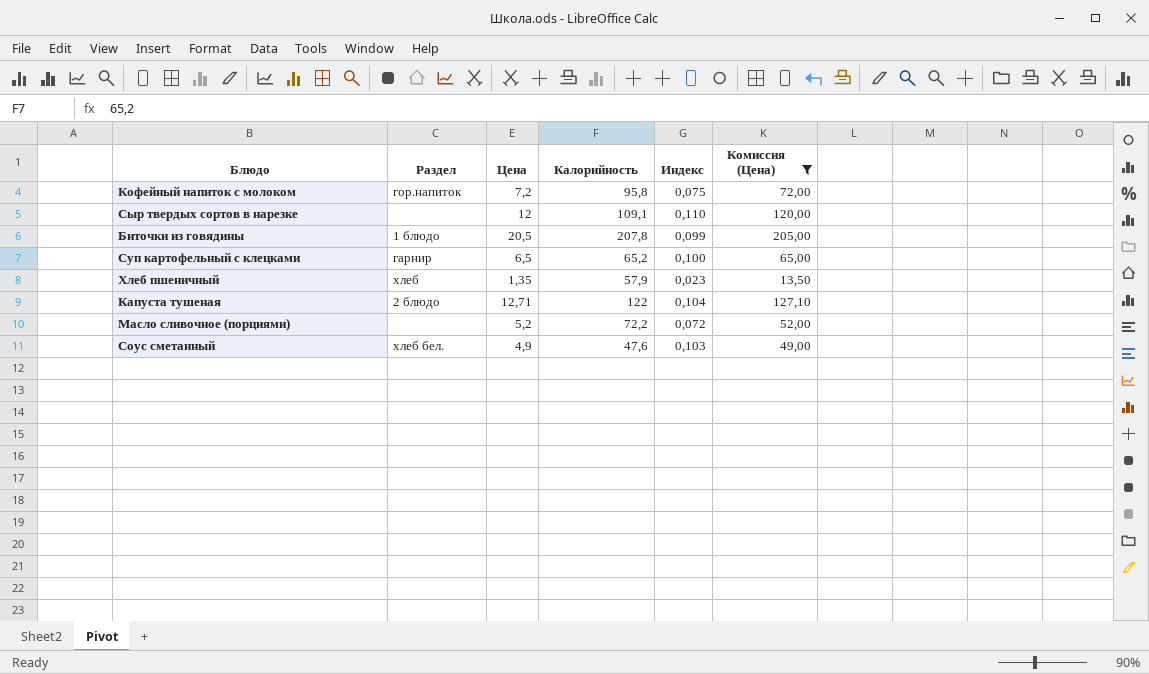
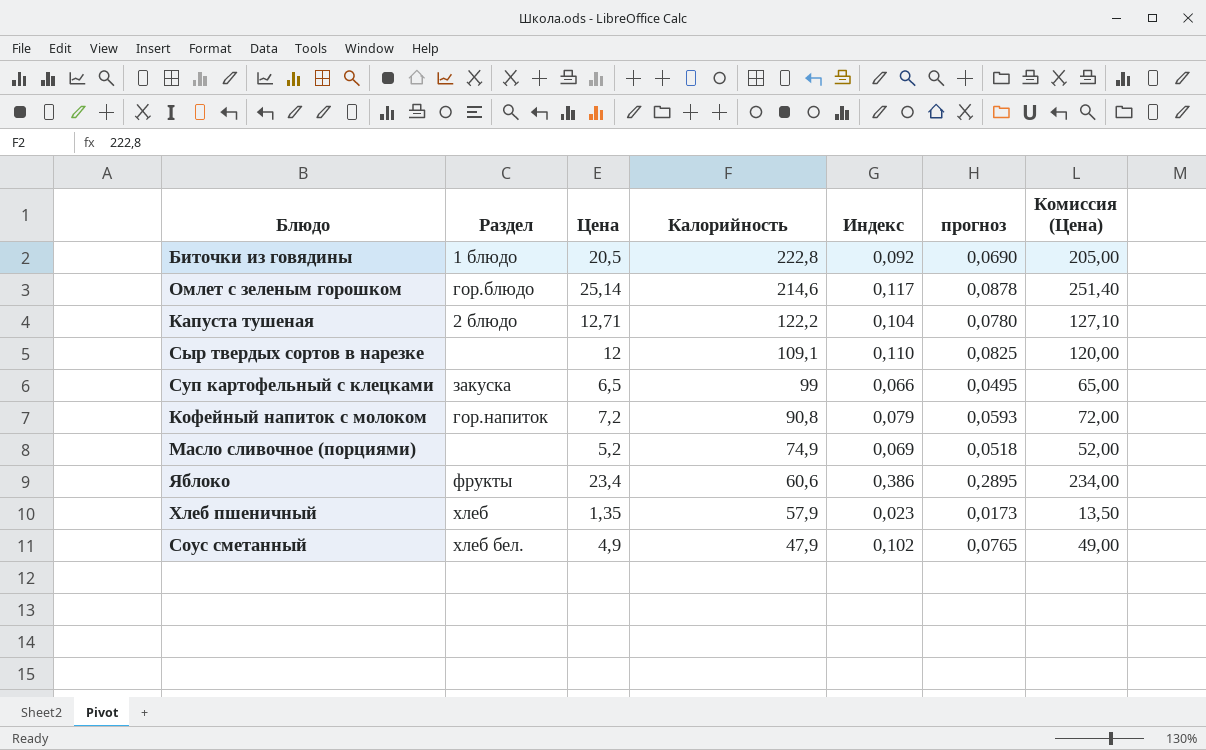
filter: Комиссия (Цена) <= 205,00 -> none
row order: none -> Калорийность descending
column прогноз | formula: none -> [Индекс] * 0,75
Биточки из говядины | Калорийность: 207,8 -> 222,8
Биточки из говядины | Индекс: 0,099 -> 0,092
Капуста тушеная | Калорийность: 122 -> 122,2
Суп картофельный с клецками | Раздел: гарнир -> закуска
Суп картофельный с клецками | Калорийность: 65,2 -> 99
Суп картофельный с клецками | Индекс: 0,100 -> 0,066
Кофейный напиток с молоком | Калорийность: 95,8 -> 90,8
Кофейный напиток с молоком | Индекс: 0,075 -> 0,079
Масло сливочное (порциями) | Калорийность: 72,2 -> 74,9
Масло сливочное (порциями) | Индекс: 0,072 -> 0,069
Соус сметанный | Калорийность: 47,6 -> 47,9
Соус сметанный | Индекс: 0,103 -> 0,102

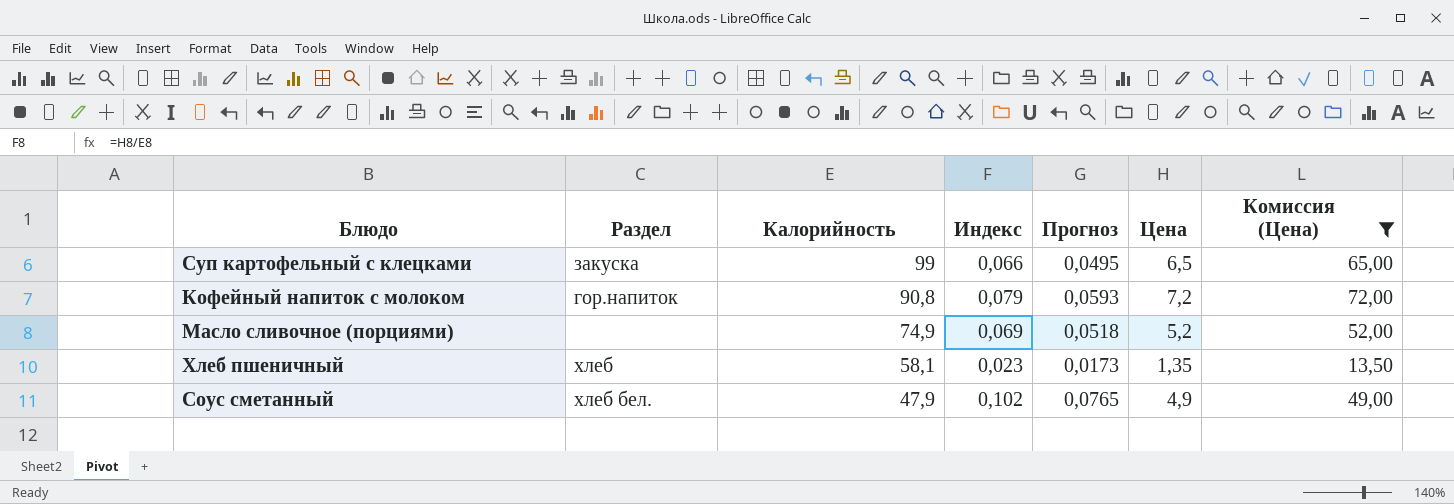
filter: none -> Комиссия (Цена) <= 72,00
column name: прогноз -> Прогноз
column Цена | position: 3 -> 6
Хлеб пшеничный | Калорийность: 57,9 -> 58,1

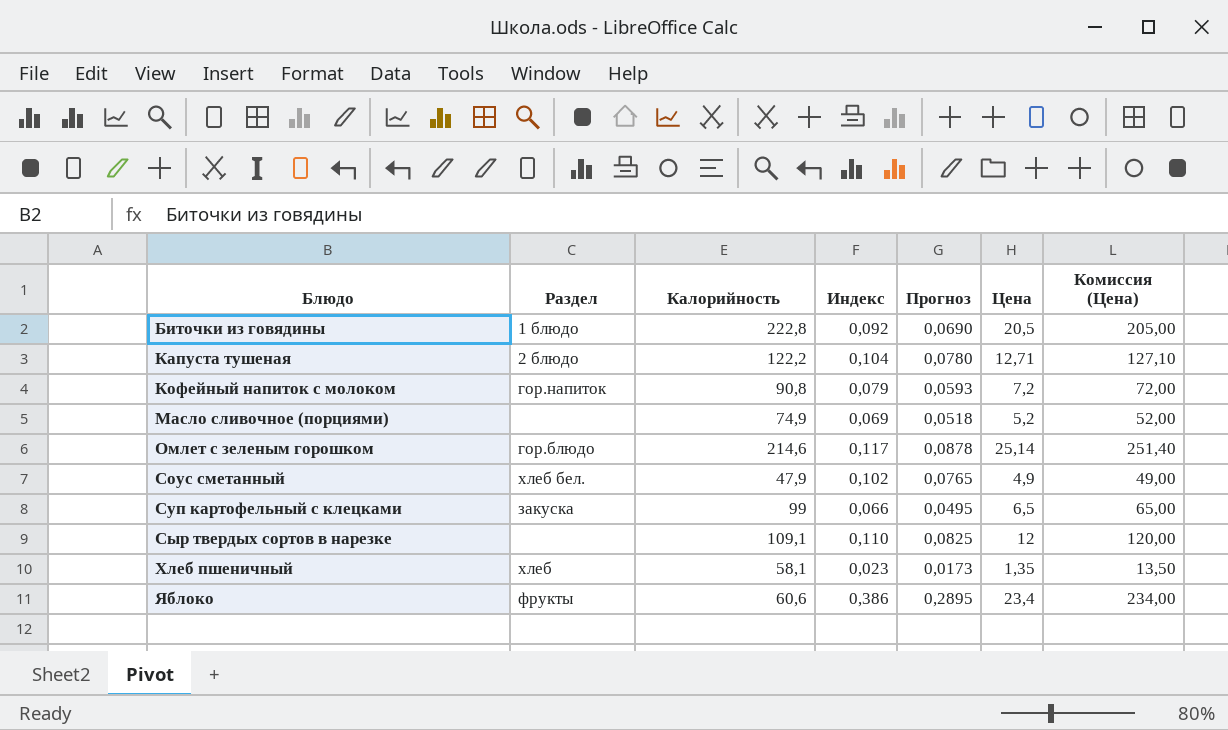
filter: Комиссия (Цена) <= 72,00 -> none
row order: Калорийность descending -> Блюдо ascending

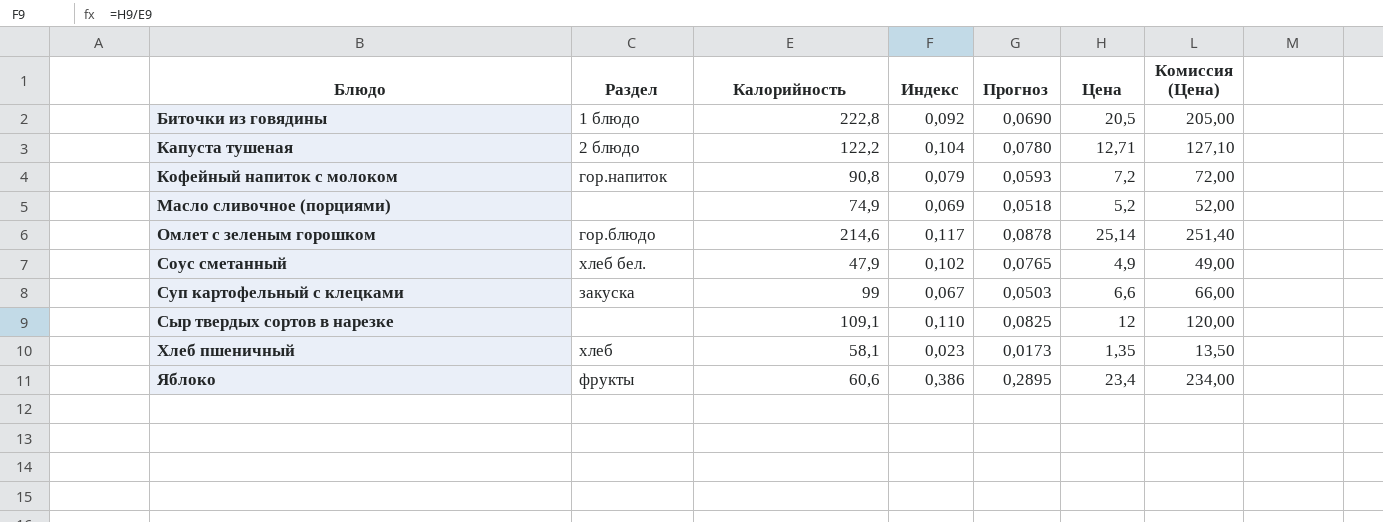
Суп картофельный с клецками | Индекс: 0,066 -> 0,067
Суп картофельный с клецками | Прогноз: 0,0495 -> 0,0503
Суп картофельный с клецками | Цена: 6,5 -> 6,6
Суп картофельный с клецками | Комиссия (Цена): 65,00 -> 66,00

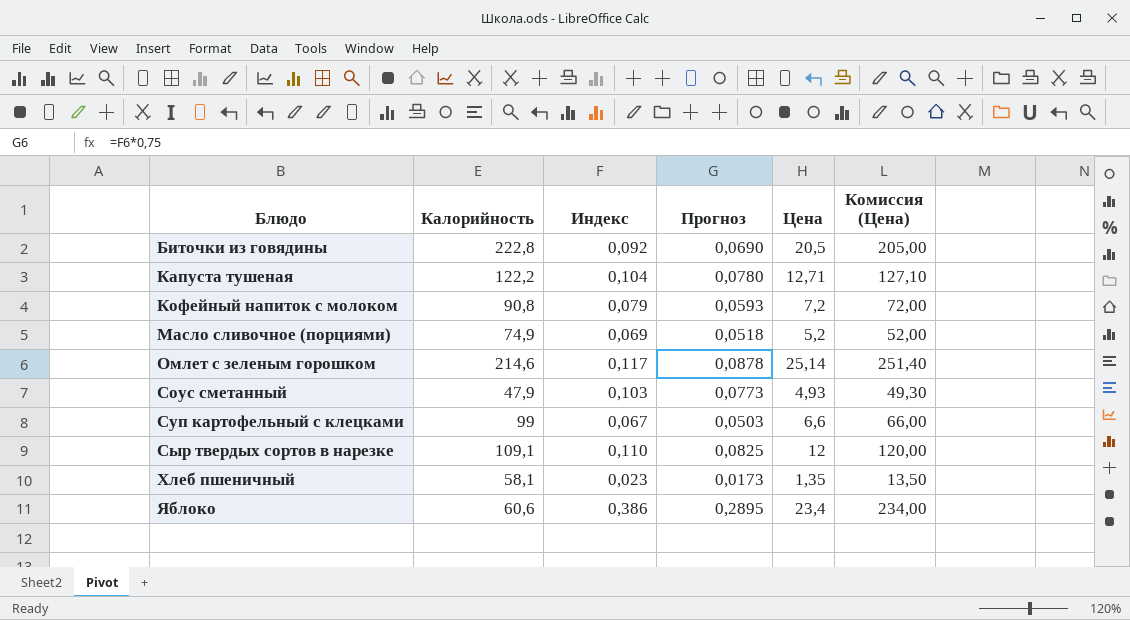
column Раздел | position: 2 -> none
Соус сметанный | Индекс: 0,102 -> 0,103
Соус сметанный | Прогноз: 0,0765 -> 0,0773
Соус сметанный | Цена: 4,9 -> 4,93
Соус сметанный | Комиссия (Цена): 49,00 -> 49,30

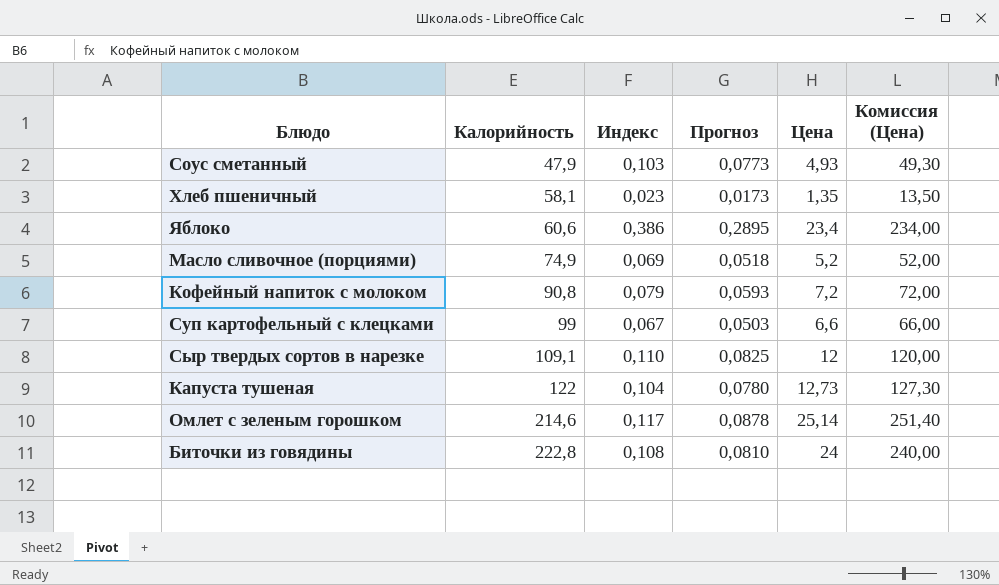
row order: Блюдо ascending -> Калорийность ascending
Капуста тушеная | Калорийность: 122,2 -> 122
Капуста тушеная | Цена: 12,71 -> 12,73
Капуста тушеная | Комиссия (Цена): 127,10 -> 127,30
Биточки из говядины | Индекс: 0,092 -> 0,108
Биточки из говядины | Прогноз: 0,0690 -> 0,0810
Биточки из говядины | Цена: 20,5 -> 24
Биточки из говядины | Комиссия (Цена): 205,00 -> 240,00

